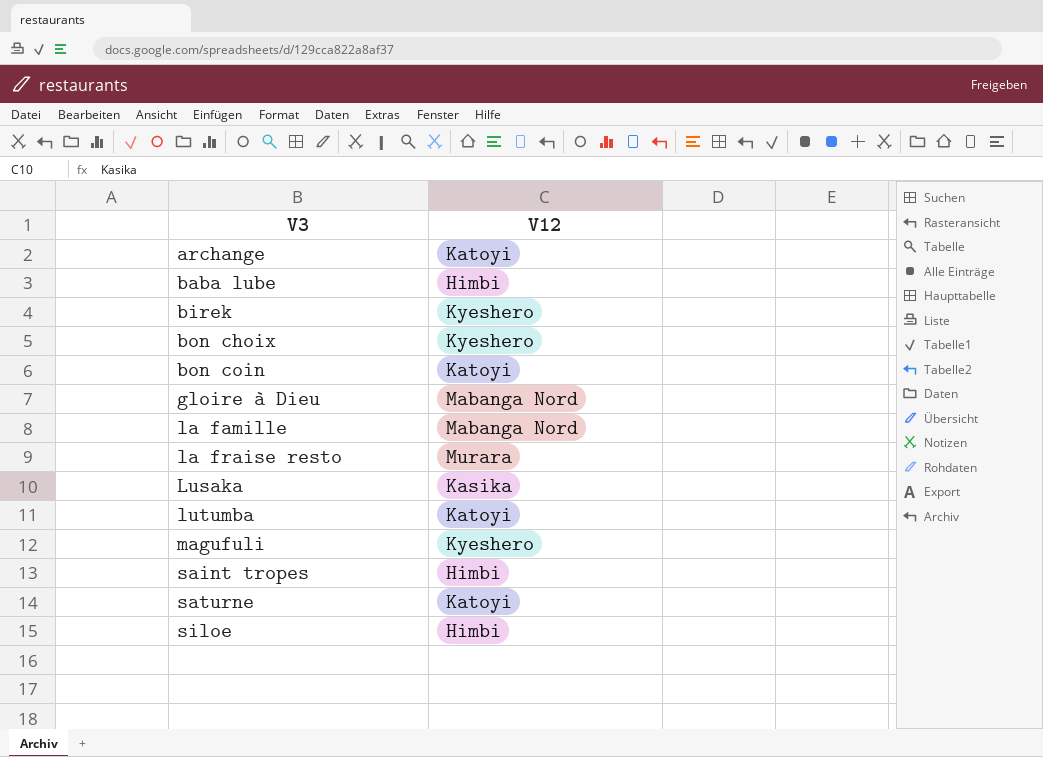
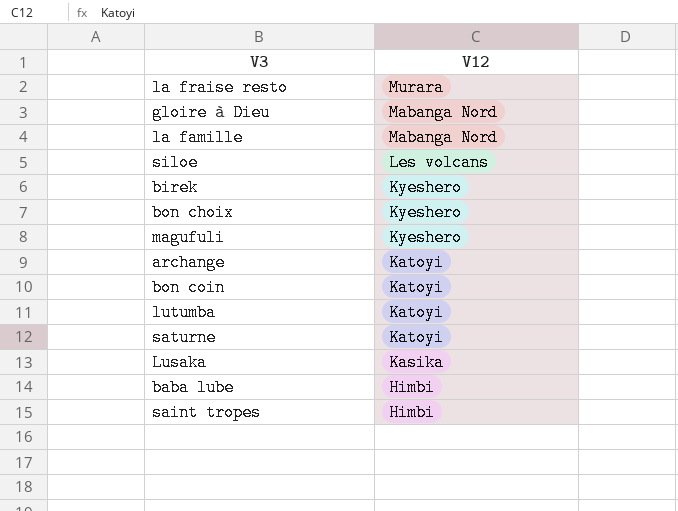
row order: V3 ascending -> V12 descending
siloe | V12: Himbi -> Les volcans

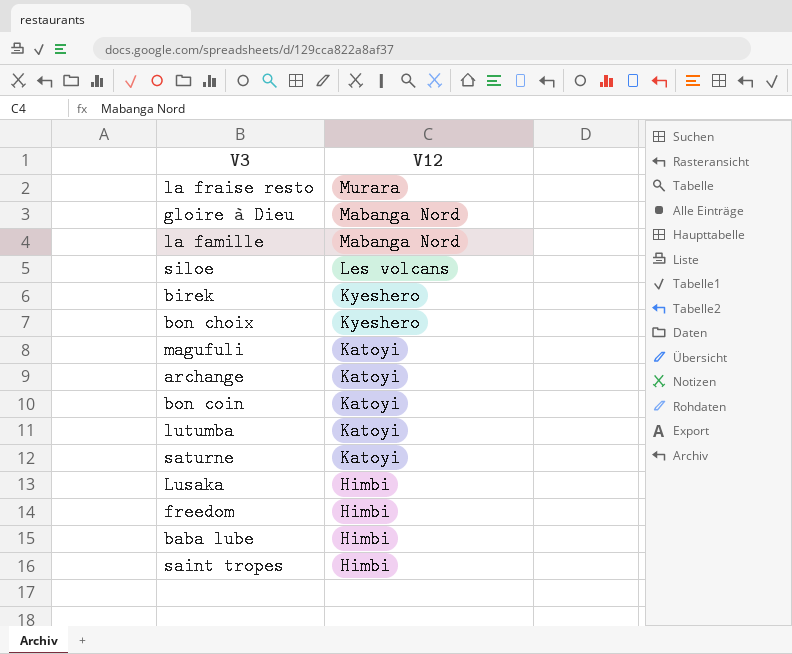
magufuli | V12: Kyeshero -> Katoyi
Lusaka | V12: Kasika -> Himbi
row freedom: none -> Himbi

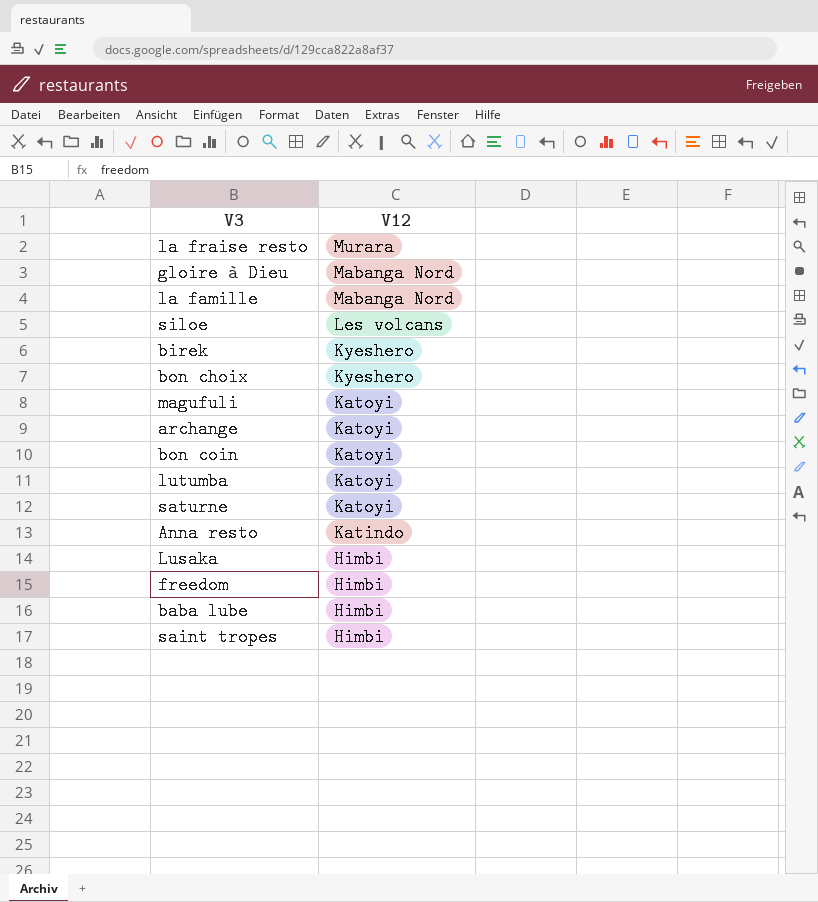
row Anna resto: none -> Katindo

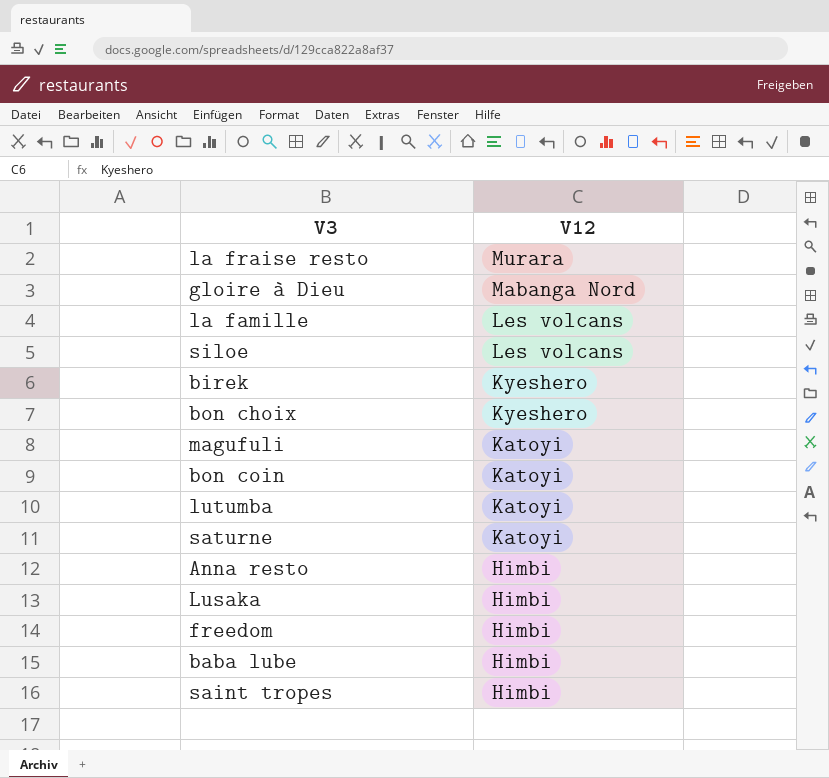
row archange: Katoyi -> none
la famille | V12: Mabanga Nord -> Les volcans
Anna resto | V12: Katindo -> Himbi

